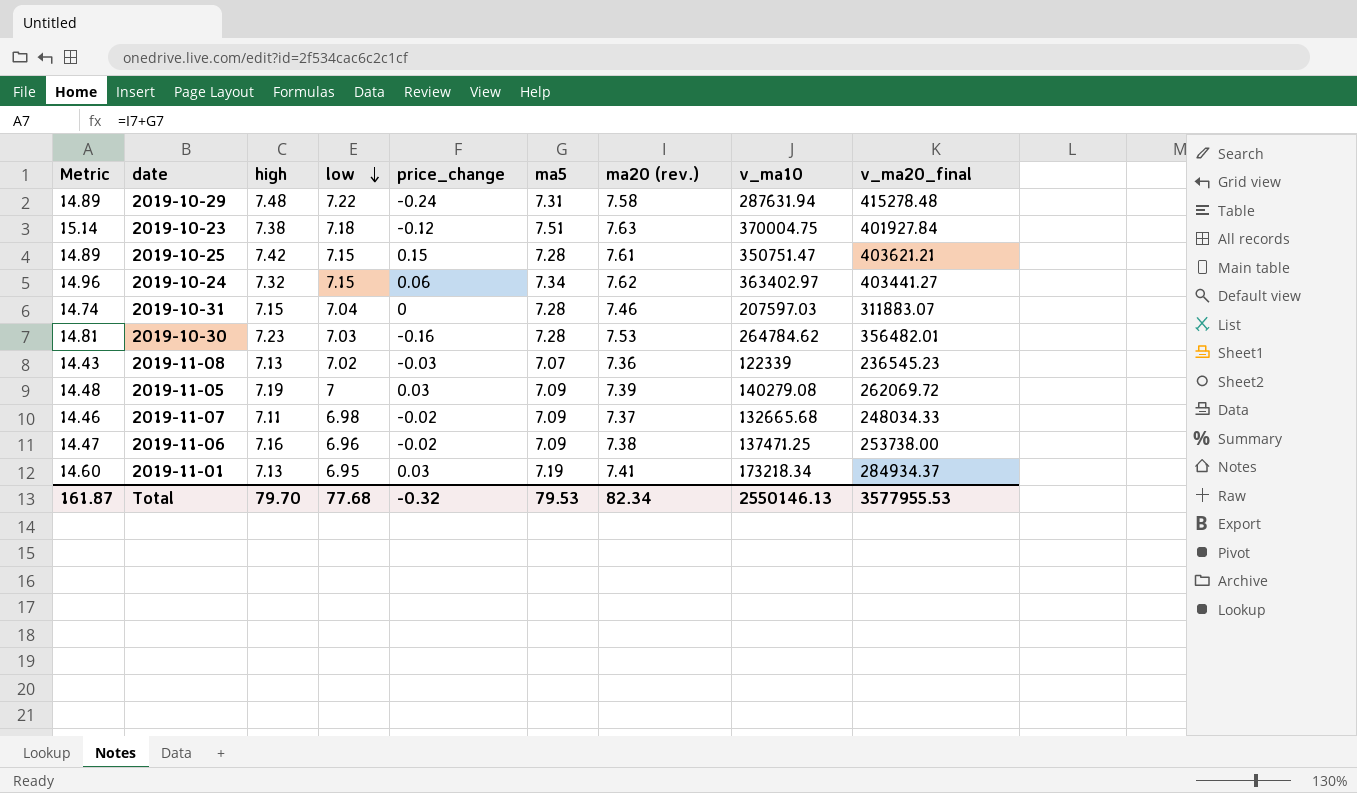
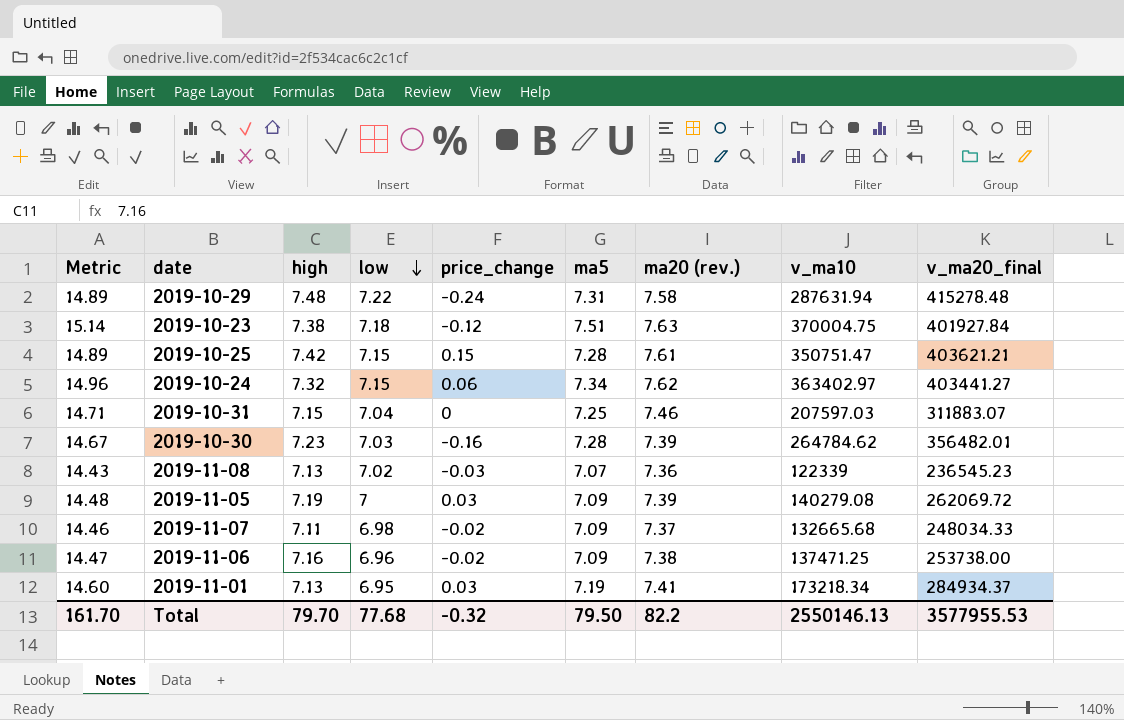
2019-10-31 | Metric: 14.74 -> 14.71
2019-10-31 | ma5: 7.28 -> 7.25
2019-10-30 | Metric: 14.81 -> 14.67
2019-10-30 | ma20 (rev.): 7.53 -> 7.39
Total | Metric: 161.87 -> 161.70
Total | ma5: 79.53 -> 79.50
Total | ma20 (rev.): 82.34 -> 82.2

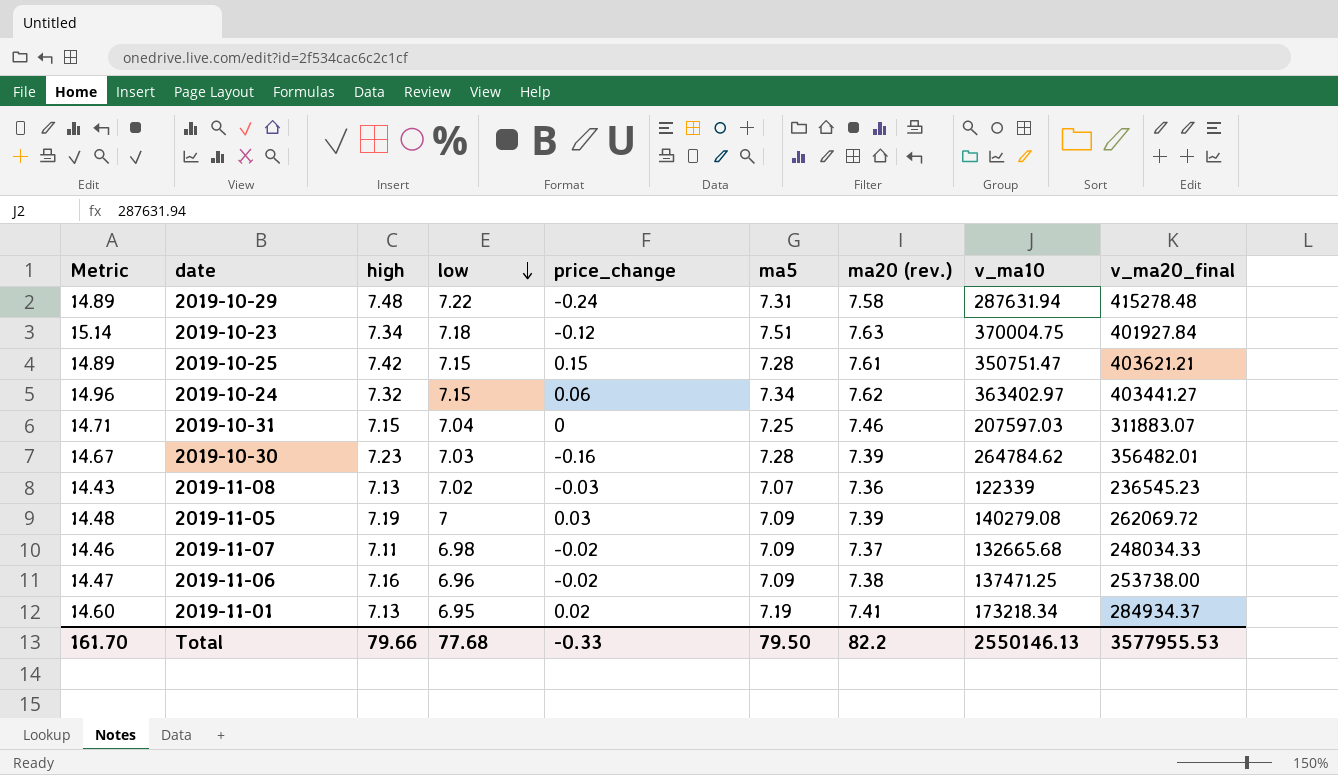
2019-10-23 | high: 7.38 -> 7.34
2019-11-01 | price_change: 0.03 -> 0.02
Total | high: 79.70 -> 79.66
Total | price_change: -0.32 -> -0.33

